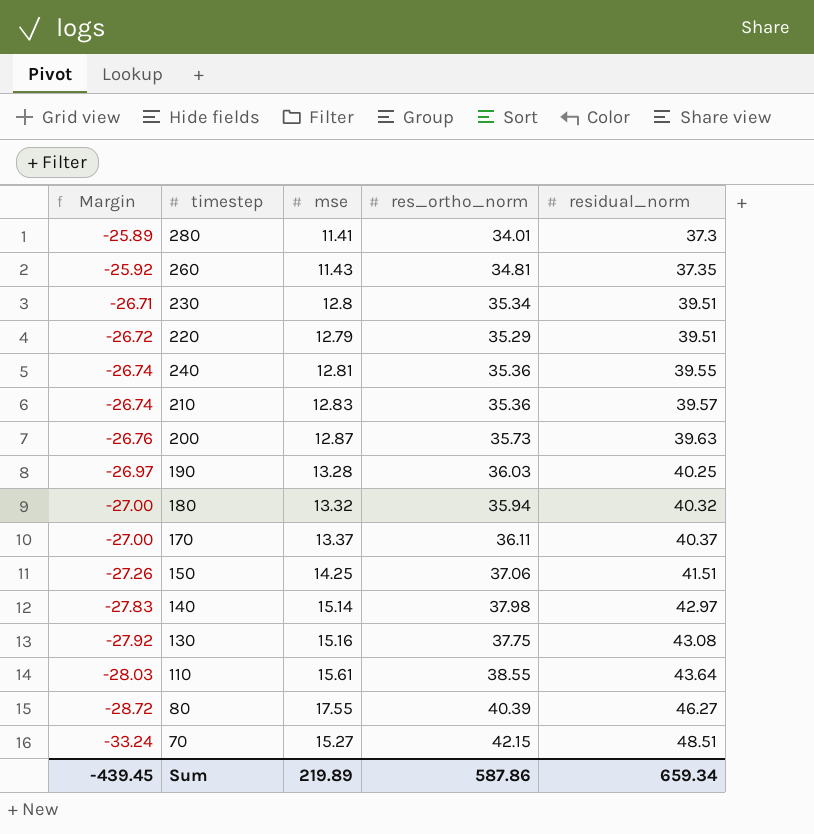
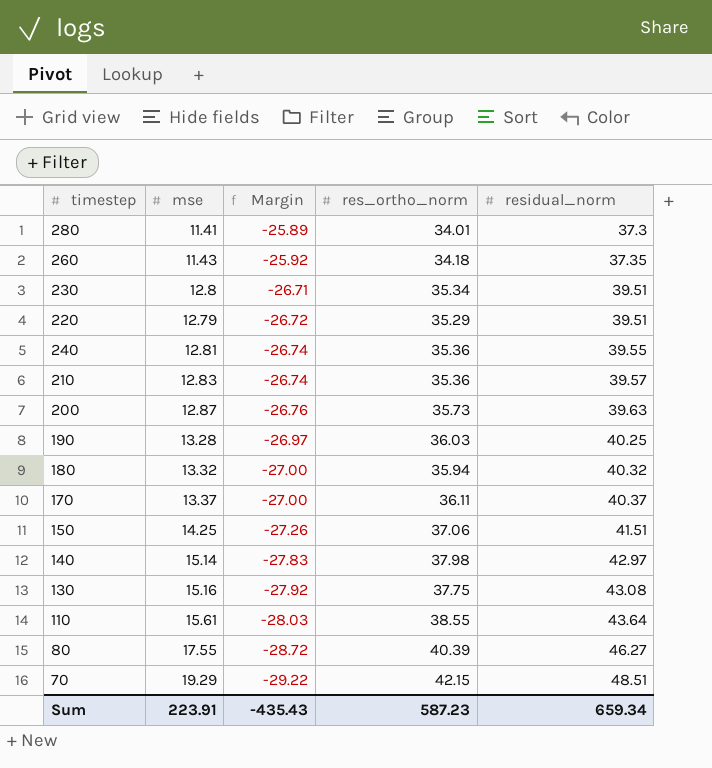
column Margin | position: 1 -> 3
260 | res_ortho_norm: 34.81 -> 34.18
70 | mse: 15.27 -> 19.29
70 | Margin: -33.24 -> -29.22
Sum | mse: 219.89 -> 223.91
Sum | Margin: -439.45 -> -435.43
Sum | res_ortho_norm: 587.86 -> 587.23

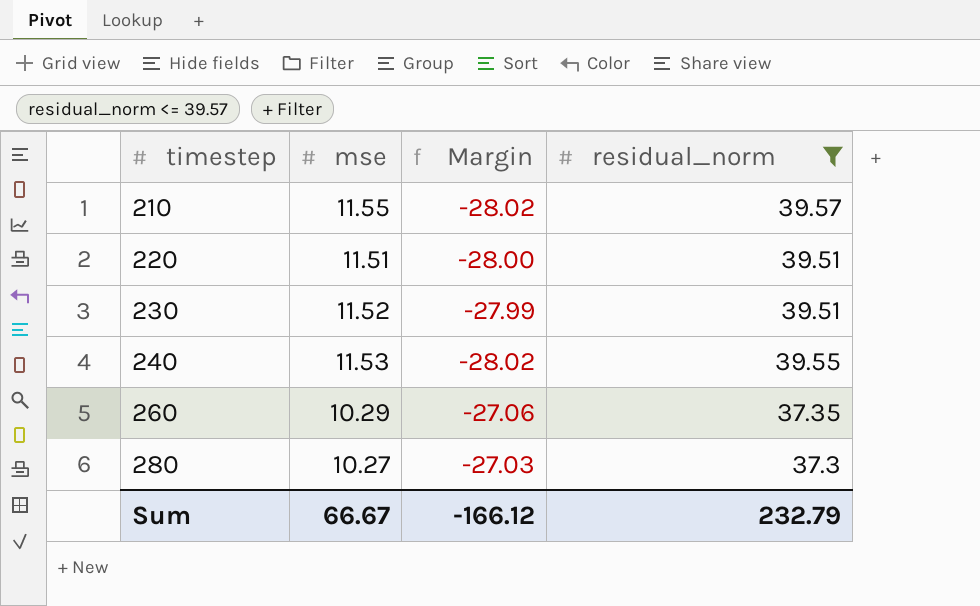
filter: none -> residual_norm <= 39.57
row order: Margin descending -> timestep ascending
column res_ortho_norm | position: 4 -> none
210 | mse: 12.83 -> 11.55
210 | Margin: -26.74 -> -28.02
220 | mse: 12.79 -> 11.51
220 | Margin: -26.72 -> -28.00
230 | mse: 12.8 -> 11.52
230 | Margin: -26.71 -> -27.99
240 | mse: 12.81 -> 11.53
240 | Margin: -26.74 -> -28.02
260 | mse: 11.43 -> 10.29
260 | Margin: -25.92 -> -27.06
280 | mse: 11.41 -> 10.27
280 | Margin: -25.89 -> -27.03
Sum | mse: 223.91 -> 66.67
Sum | Margin: -435.43 -> -166.12
Sum | residual_norm: 659.34 -> 232.79

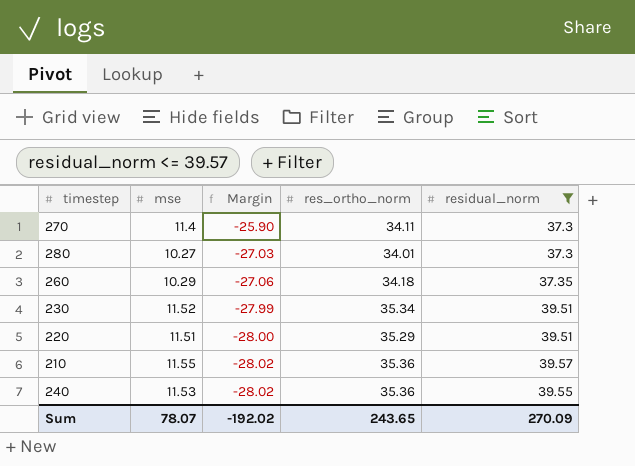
row order: timestep ascending -> Margin descending
column res_ortho_norm | position: none -> 4
row 270: none -> 11.4 | -25.90 | 34.11 | 37.3
Sum | mse: 66.67 -> 78.07
Sum | Margin: -166.12 -> -192.02
Sum | residual_norm: 232.79 -> 270.09

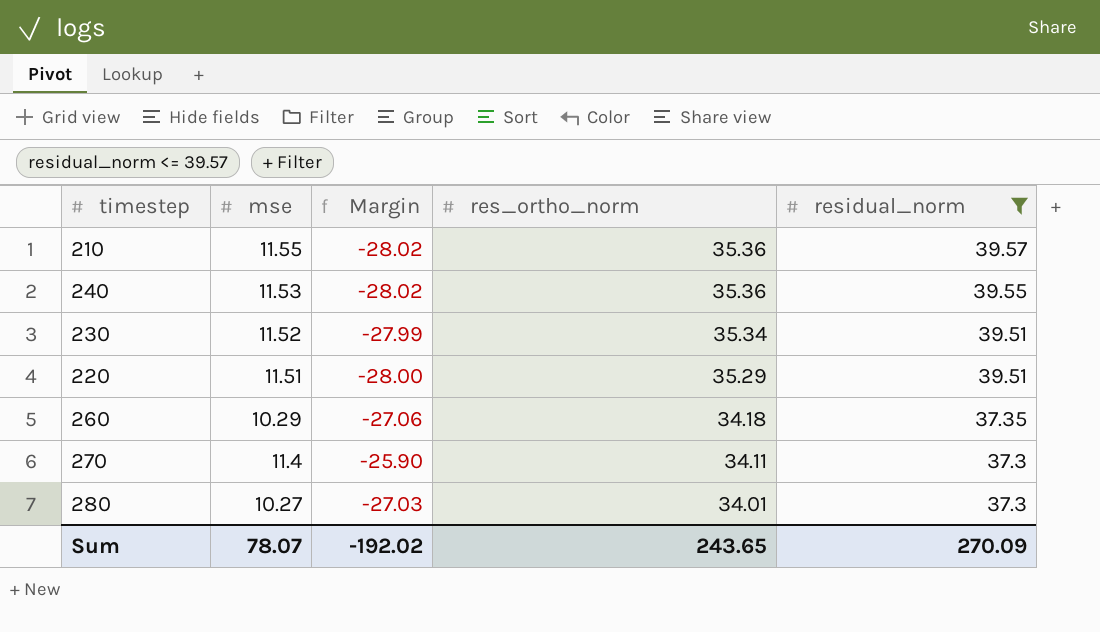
row order: Margin descending -> res_ortho_norm descending

